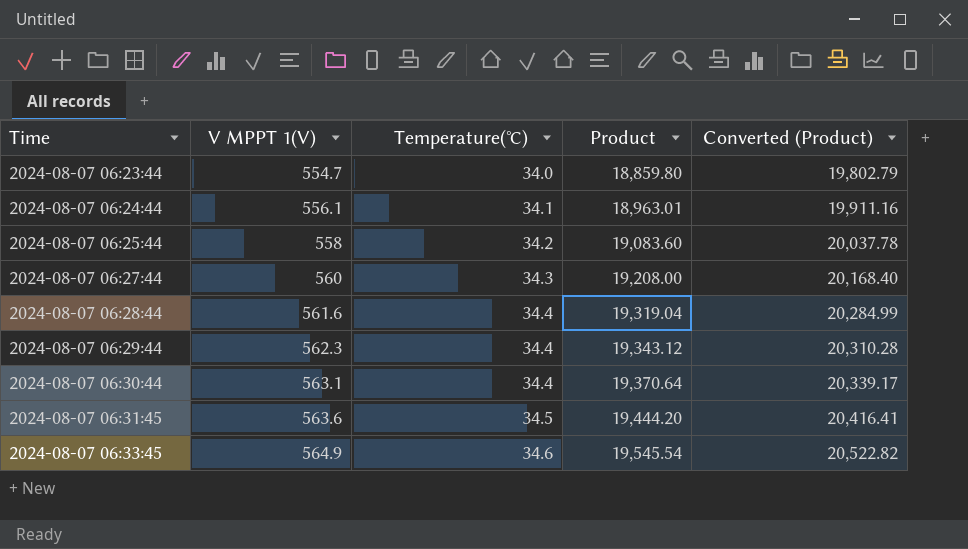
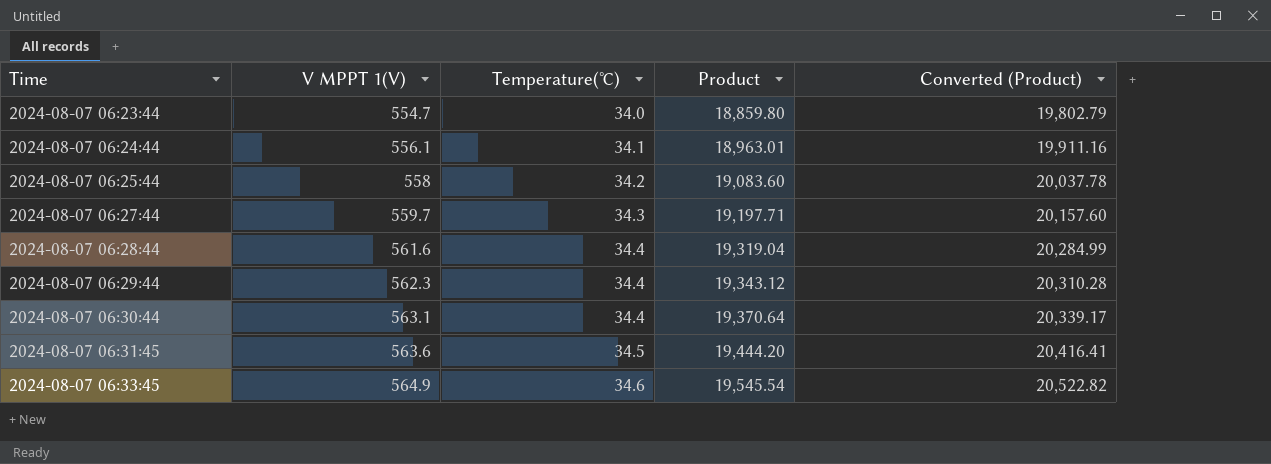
2024-08-07 06:27:44 | V MPPT 1(V): 560 -> 559.7
2024-08-07 06:27:44 | Product: 19,208.00 -> 19,197.71
2024-08-07 06:27:44 | Converted (Product): 20,168.40 -> 20,157.60

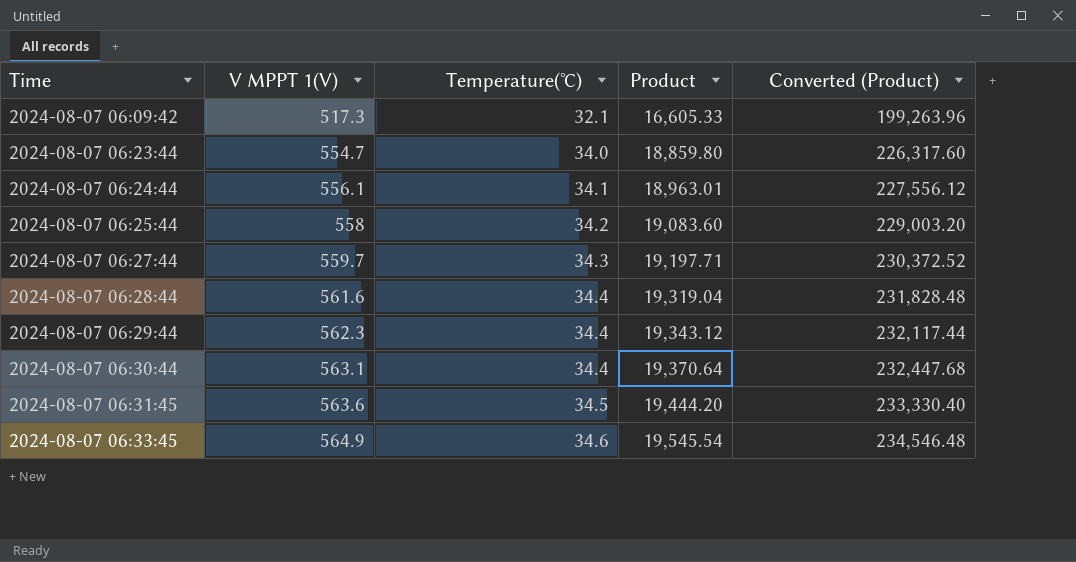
column Converted (Product) | formula: [Product] * 1.05 -> [Product] * 12
row 2024-08-07 06:09:42: none -> 517.3 | 32.1 | 16,605.33 | 199,263.96

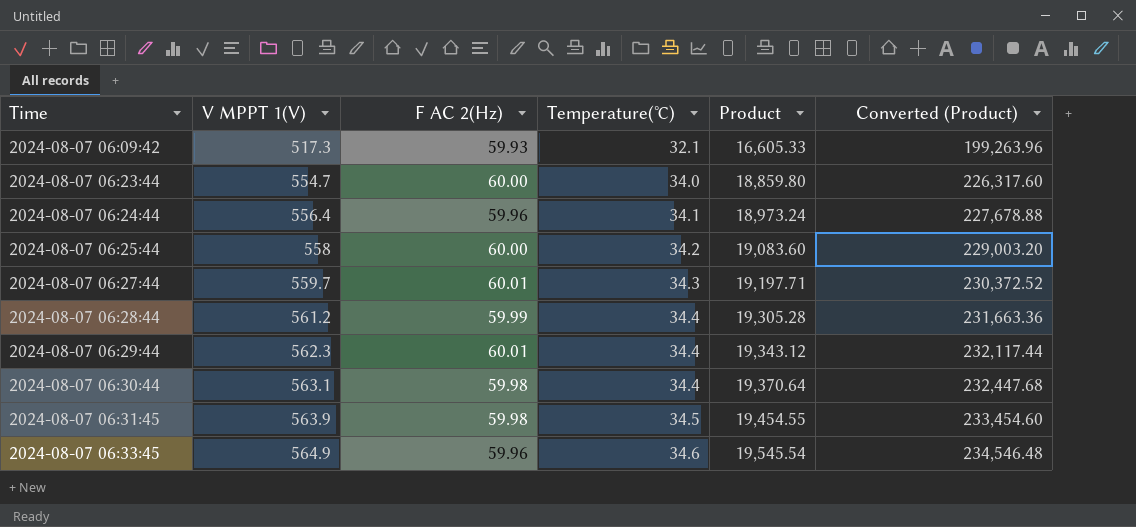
column F AC 2(Hz) | position: none -> 3
2024-08-07 06:24:44 | V MPPT 1(V): 556.1 -> 556.4
2024-08-07 06:24:44 | Product: 18,963.01 -> 18,973.24
2024-08-07 06:24:44 | Converted (Product): 227,556.12 -> 227,678.88
2024-08-07 06:28:44 | V MPPT 1(V): 561.6 -> 561.2
2024-08-07 06:28:44 | Product: 19,319.04 -> 19,305.28
2024-08-07 06:28:44 | Converted (Product): 231,828.48 -> 231,663.36
2024-08-07 06:31:45 | V MPPT 1(V): 563.6 -> 563.9
2024-08-07 06:31:45 | Product: 19,444.20 -> 19,454.55
2024-08-07 06:31:45 | Converted (Product): 233,330.40 -> 233,454.60

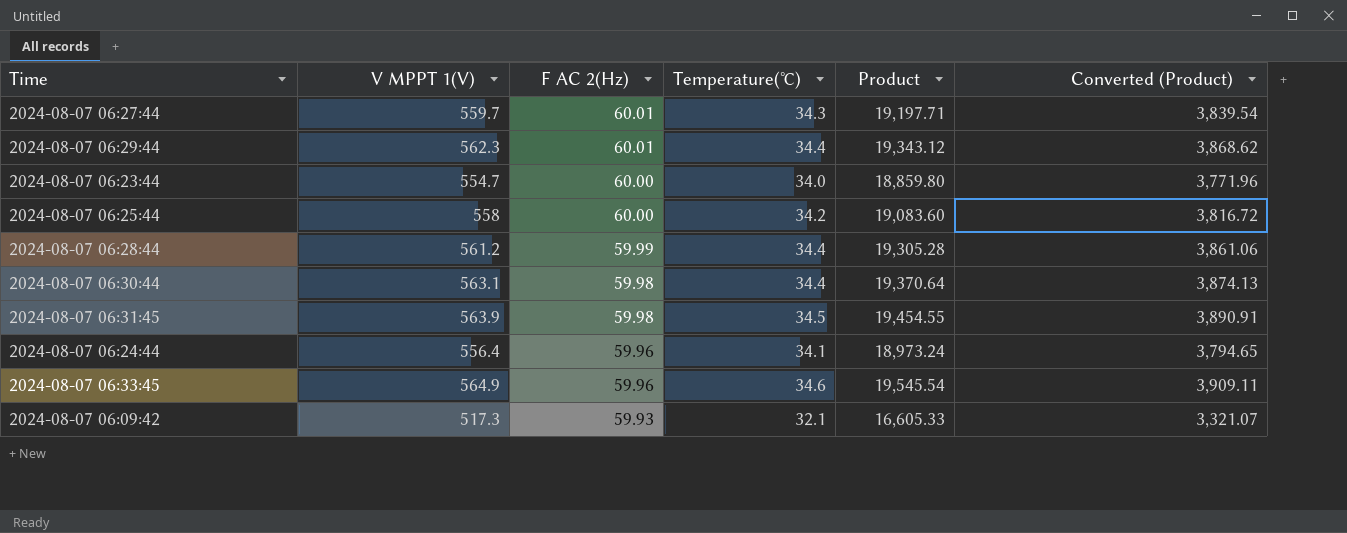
row order: Time ascending -> F AC 2(Hz) descending
column Converted (Product) | formula: [Product] * 12 -> [Product] * 0.2

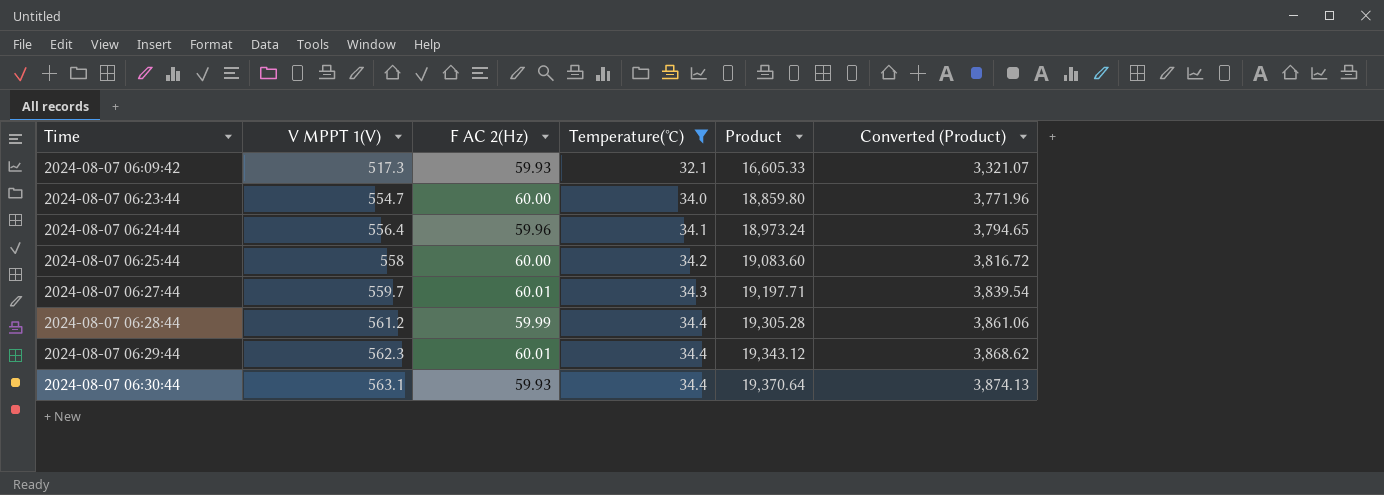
filter: none -> Temperature(℃) <= 34.4
row order: F AC 2(Hz) descending -> Time ascending
2024-08-07 06:30:44 | F AC 2(Hz): 59.98 -> 59.93

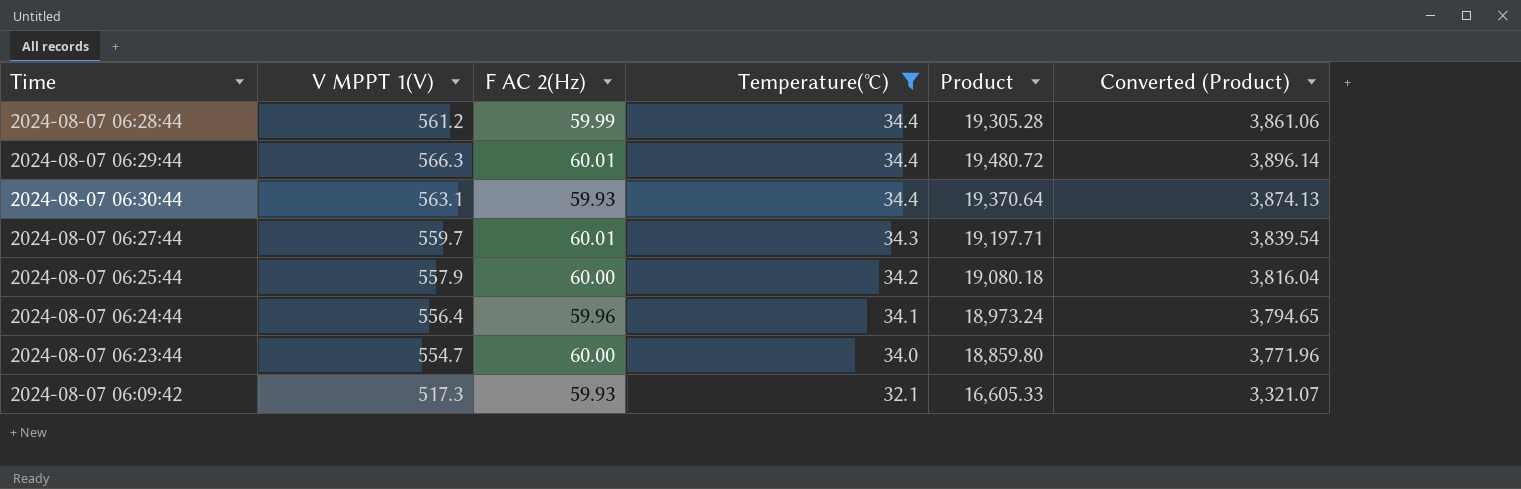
row order: Time ascending -> Temperature(℃) descending
2024-08-07 06:29:44 | V MPPT 1(V): 562.3 -> 566.3
2024-08-07 06:29:44 | Product: 19,343.12 -> 19,480.72
2024-08-07 06:29:44 | Converted (Product): 3,868.62 -> 3,896.14
2024-08-07 06:25:44 | V MPPT 1(V): 558 -> 557.9
2024-08-07 06:25:44 | Product: 19,083.60 -> 19,080.18
2024-08-07 06:25:44 | Converted (Product): 3,816.72 -> 3,816.04

